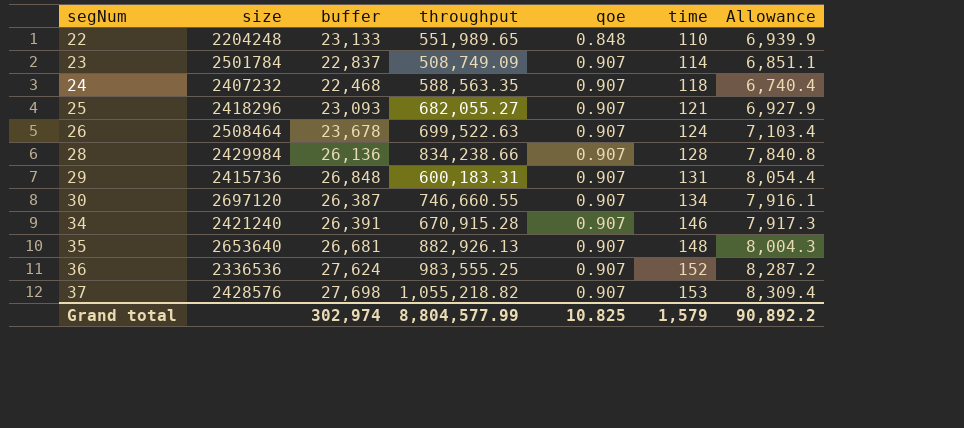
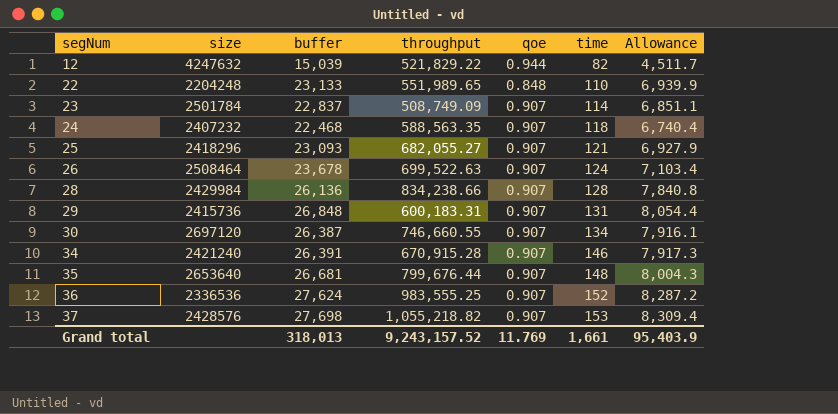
row 12: none -> 4247632 | 15,039 | 521,829.22 | 0.944 | 82 | 4,511.7
35 | throughput: 882,926.13 -> 799,676.44
Grand total | buffer: 302,974 -> 318,013
Grand total | throughput: 8,804,577.99 -> 9,243,157.52
Grand total | qoe: 10.825 -> 11.769
Grand total | time: 1,579 -> 1,661
Grand total | Allowance: 90,892.2 -> 95,403.9

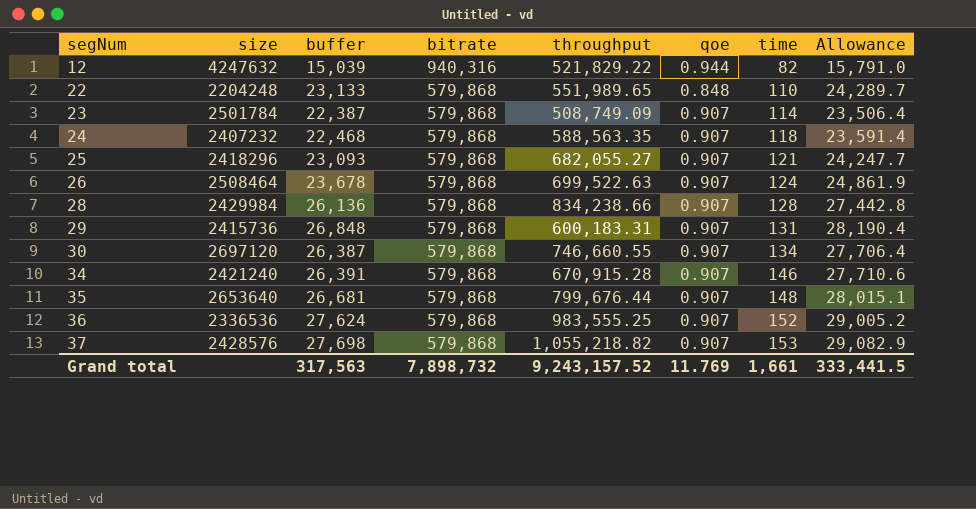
column bitrate | position: none -> 4
column Allowance | formula: [buffer] * 0.3 -> [buffer] * 1.05
23 | buffer: 22,837 -> 22,387
Grand total | buffer: 318,013 -> 317,563
Grand total | Allowance: 95,403.9 -> 333,441.5

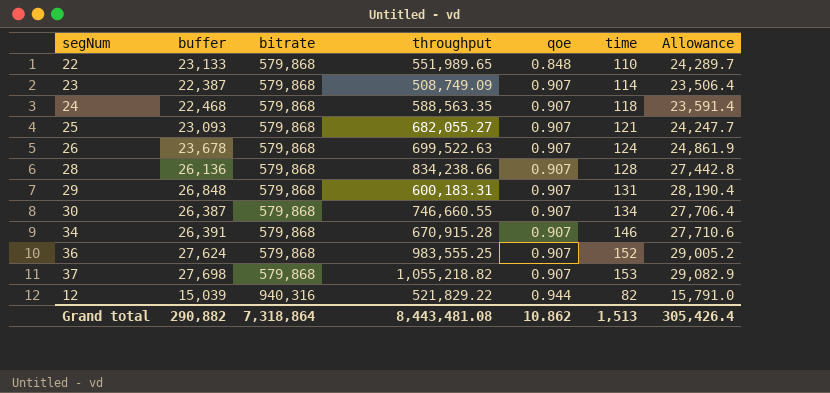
row order: segNum ascending -> bitrate ascending
column size | position: 2 -> none
row 35: 2653640 | 26,681 | 579,868 | 799,676.44 | 0.907 | 148 | 28,015.1 -> none
Grand total | buffer: 317,563 -> 290,882
Grand total | bitrate: 7,898,732 -> 7,318,864
Grand total | throughput: 9,243,157.52 -> 8,443,481.08
Grand total | qoe: 11.769 -> 10.862
Grand total | time: 1,661 -> 1,513
Grand total | Allowance: 333,441.5 -> 305,426.4

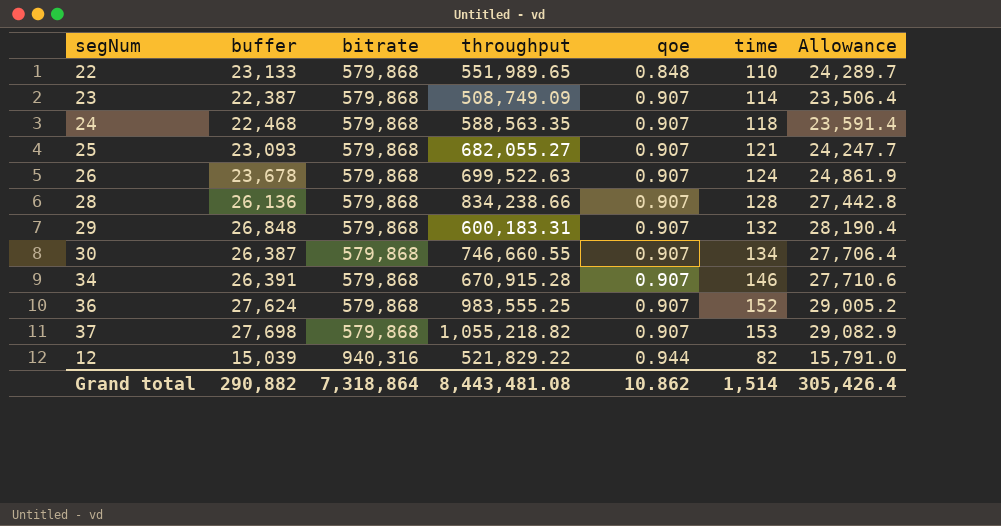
29 | time: 131 -> 132
Grand total | time: 1,513 -> 1,514

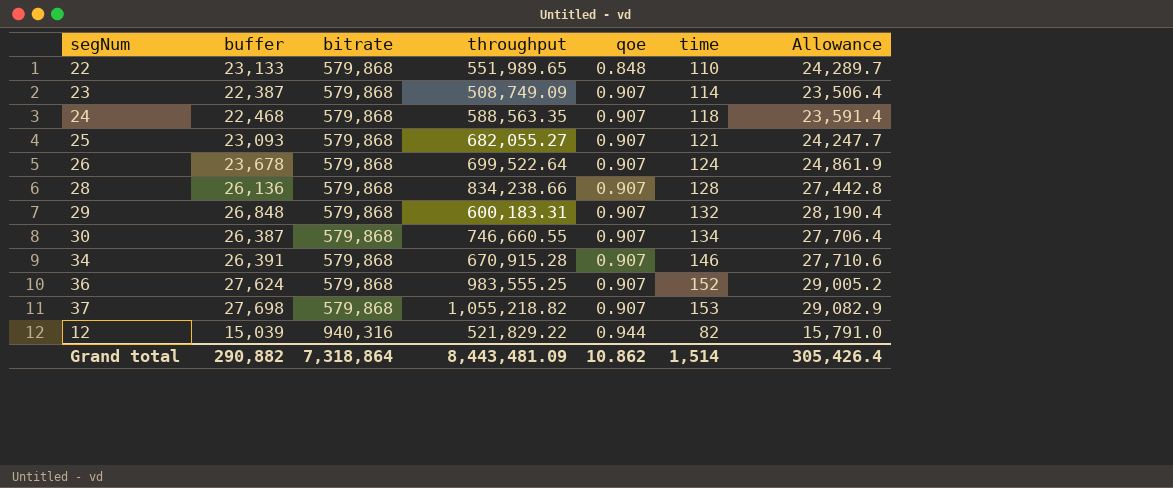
26 | throughput: 699,522.63 -> 699,522.64
Grand total | throughput: 8,443,481.08 -> 8,443,481.09

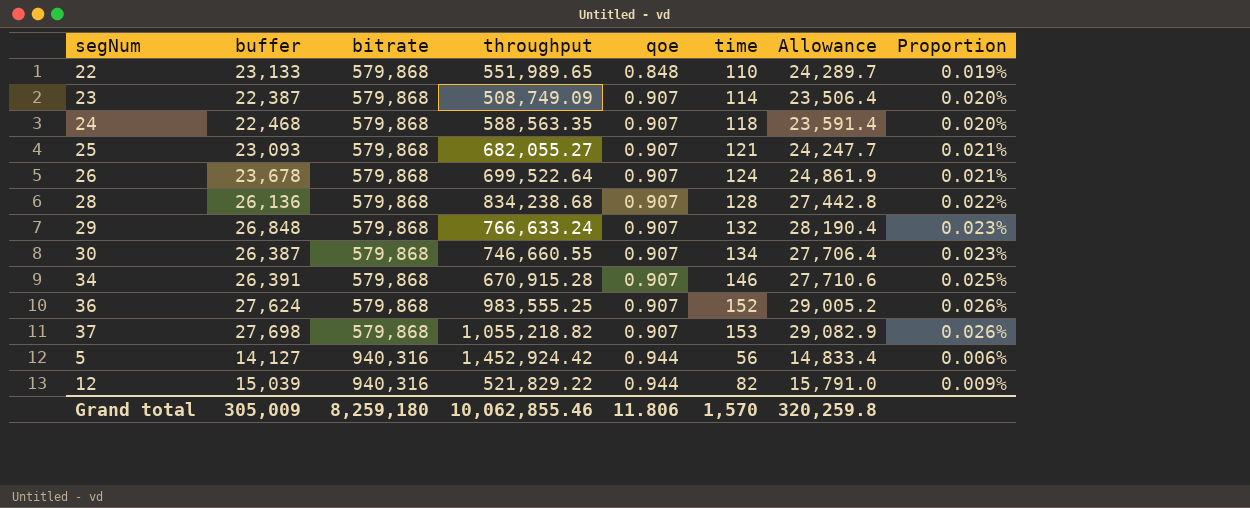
column Proportion | formula: none -> [time] / [bitrate]
28 | throughput: 834,238.66 -> 834,238.68
29 | throughput: 600,183.31 -> 766,633.24
row 5: none -> 14,127 | 940,316 | 1,452,924.42 | 0.944 | 56 | 14,833.4 | 0.006%
Grand total | buffer: 290,882 -> 305,009
Grand total | bitrate: 7,318,864 -> 8,259,180
Grand total | throughput: 8,443,481.09 -> 10,062,855.46
Grand total | qoe: 10.862 -> 11.806
Grand total | time: 1,514 -> 1,570
Grand total | Allowance: 305,426.4 -> 320,259.8

